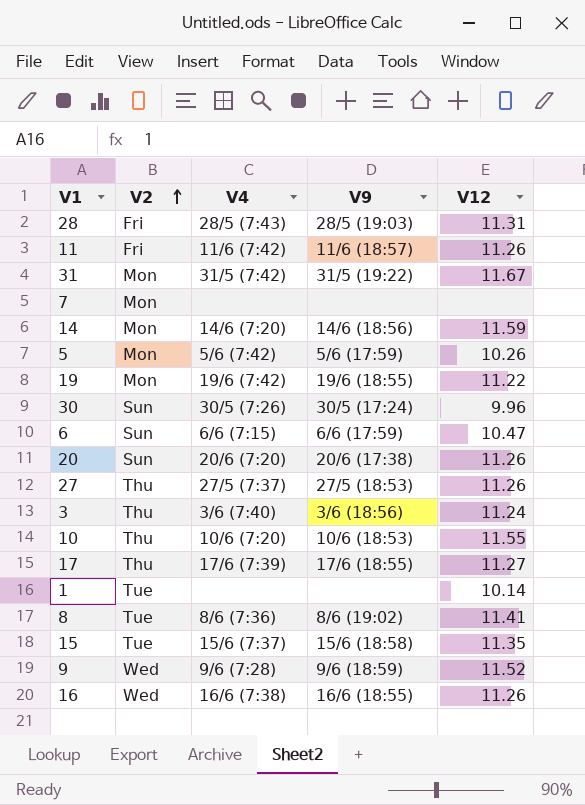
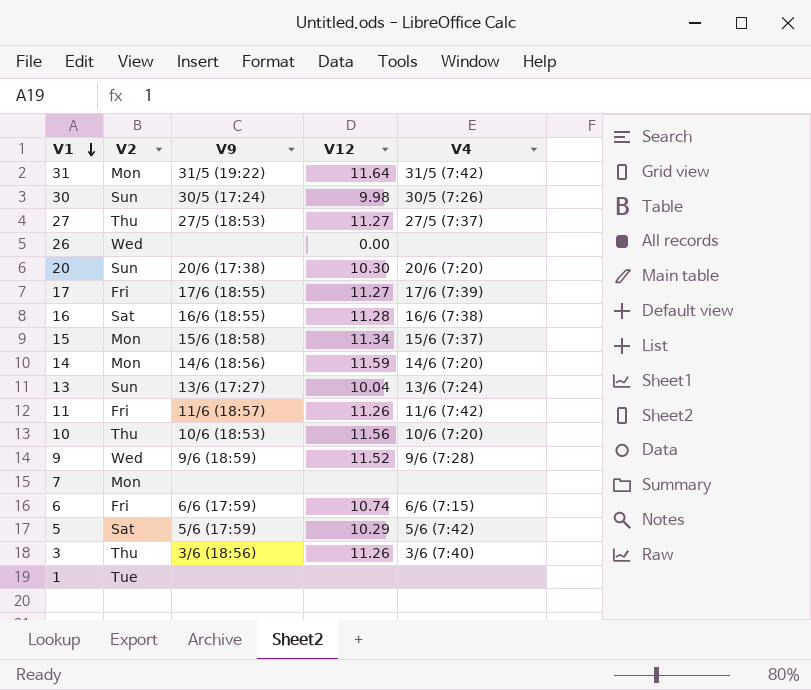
row order: V2 ascending -> V1 descending
column V4 | position: 3 -> 5
row 28: Fri | 28/5 (7:43) | 28/5 (19:03) | 11.31 -> none
row 19: Mon | 19/6 (7:42) | 19/6 (18:55) | 11.22 -> none
row 8: Tue | 8/6 (7:36) | 8/6 (19:02) | 11.41 -> none
31 | V12: 11.67 -> 11.64
30 | V12: 9.96 -> 9.98
27 | V12: 11.26 -> 11.27
row 26: none -> Wed | none | 0.00 | none
20 | V12: 11.26 -> 10.30
17 | V2: Thu -> Fri
16 | V2: Wed -> Sat
16 | V12: 11.26 -> 11.28
15 | V2: Tue -> Mon
15 | V12: 11.35 -> 11.34
row 13: none -> Sun | 13/6 (17:27) | 10.04 | 13/6 (7:24)
10 | V12: 11.55 -> 11.56
6 | V2: Sun -> Fri
6 | V12: 10.47 -> 10.74
5 | V2: Mon -> Sat
5 | V12: 10.26 -> 10.29
3 | V12: 11.24 -> 11.26
1 | V12: 10.14 -> none

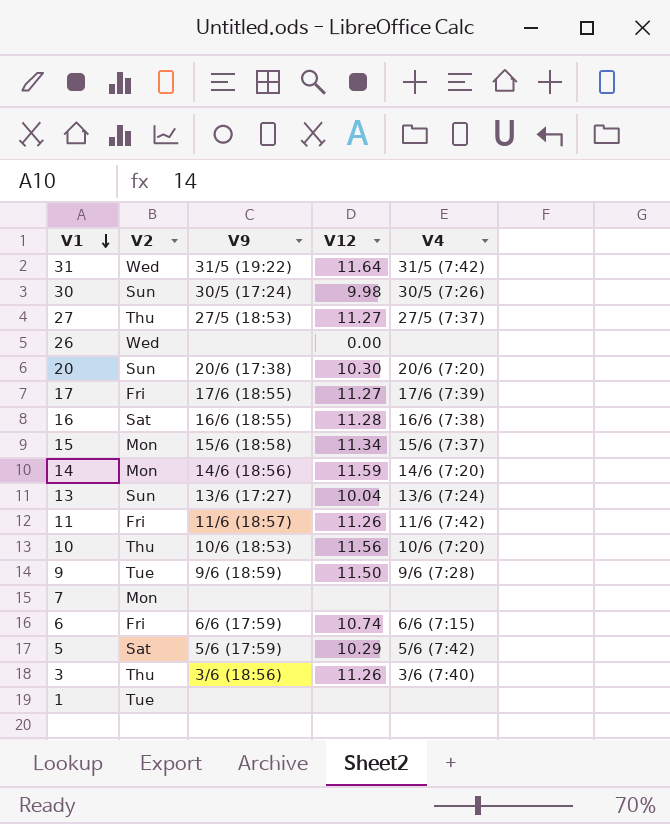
31 | V2: Mon -> Wed
9 | V2: Wed -> Tue
9 | V12: 11.52 -> 11.50

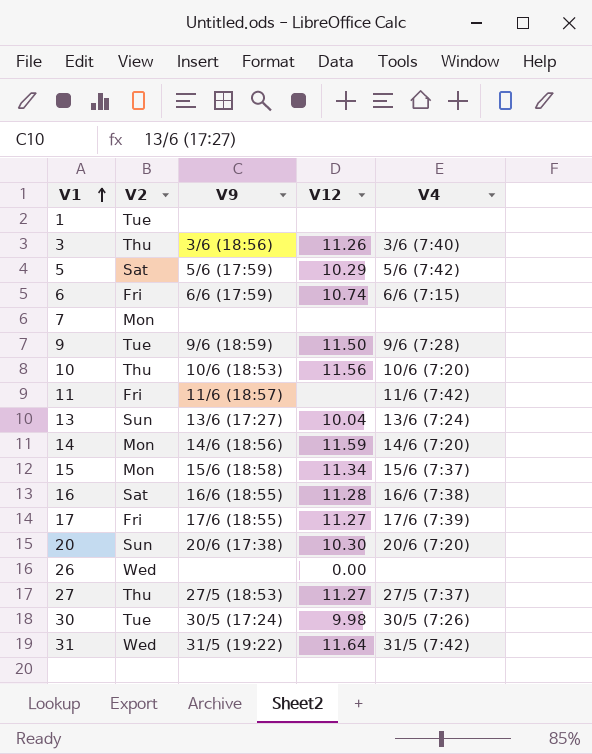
row order: V1 descending -> V1 ascending
11 | V12: 11.26 -> none
30 | V2: Sun -> Tue

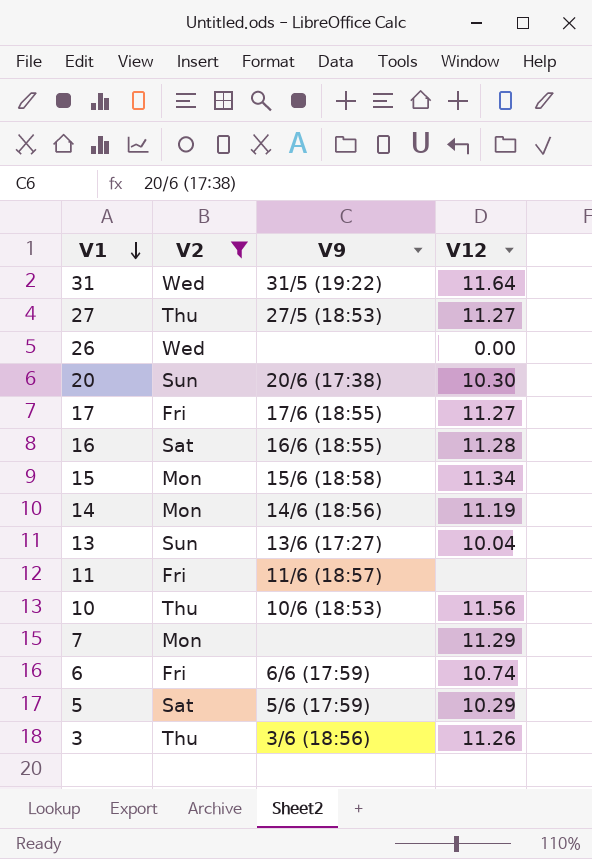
filter: none -> V2 != Tue
row order: V1 ascending -> V1 descending
column V4 | position: 5 -> none
14 | V12: 11.59 -> 11.19
7 | V12: none -> 11.29

